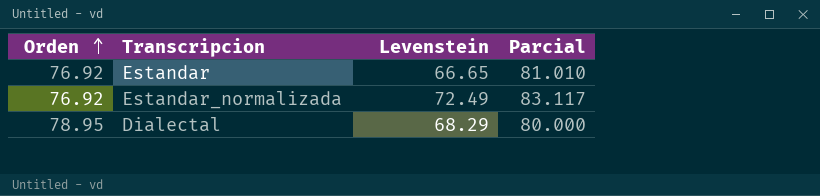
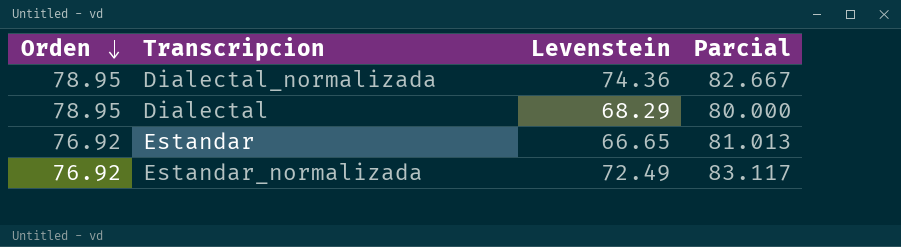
row order: Orden ascending -> Orden descending
row Dialectal_normalizada: none -> 78.95 | 74.36 | 82.667
Estandar | Parcial: 81.010 -> 81.013

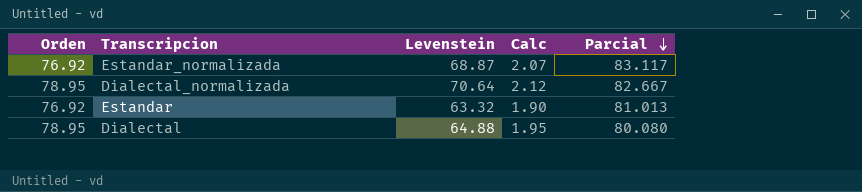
row order: Orden descending -> Parcial descending
column Calc | formula: none -> [Levenstein] * 0.03
Estandar_normalizada | Levenstein: 72.49 -> 68.87
Dialectal_normalizada | Levenstein: 74.36 -> 70.64
Estandar | Levenstein: 66.65 -> 63.32
Dialectal | Levenstein: 68.29 -> 64.88
Dialectal | Parcial: 80.000 -> 80.080

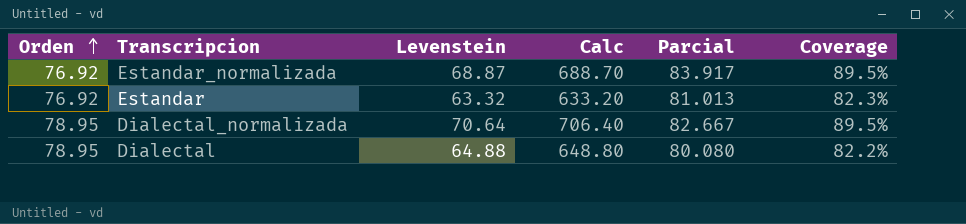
row order: Parcial descending -> Orden ascending
column Calc | formula: [Levenstein] * 0.03 -> [Levenstein] * 10
column Coverage | formula: none -> [Levenstein] / [Orden]
Estandar_normalizada | Parcial: 83.117 -> 83.917

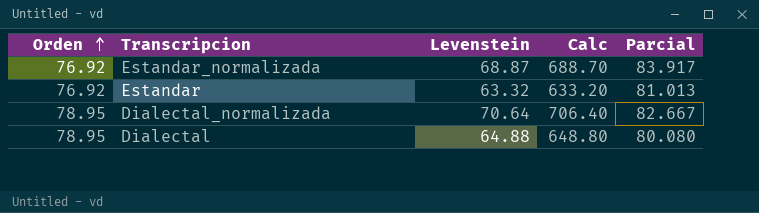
column Coverage | formula: [Levenstein] / [Orden] -> none

